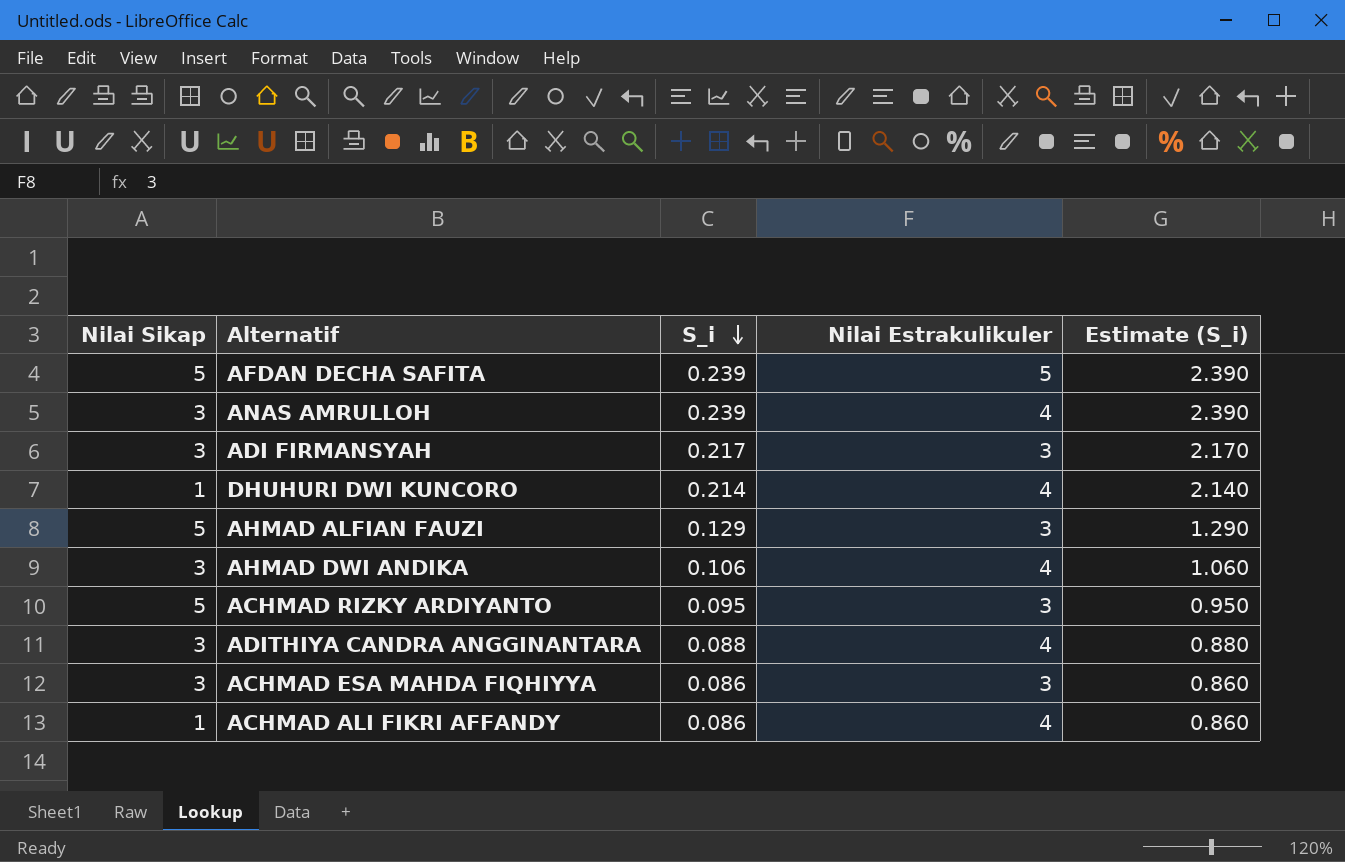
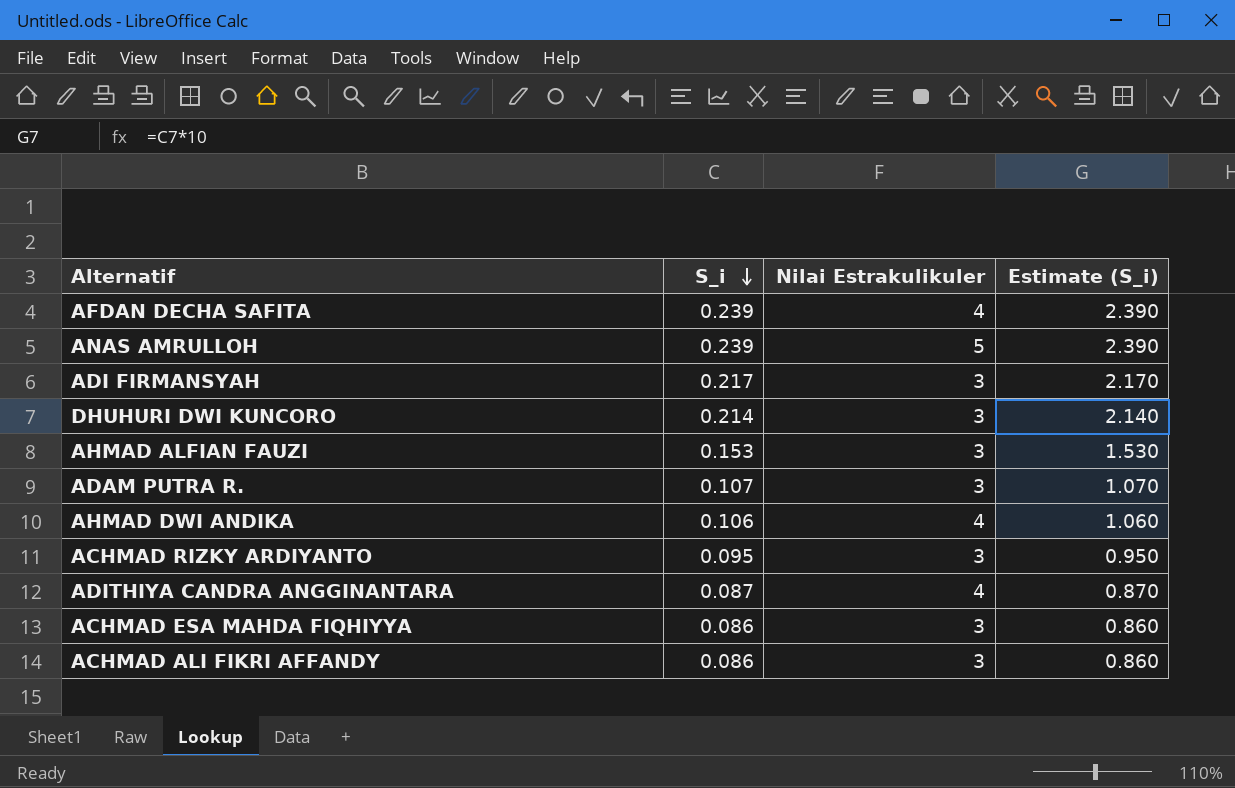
column Nilai Sikap | position: 1 -> none
AFDAN DECHA SAFITA | Nilai Estrakulikuler: 5 -> 4
ANAS AMRULLOH | Nilai Estrakulikuler: 4 -> 5
DHUHURI DWI KUNCORO | Nilai Estrakulikuler: 4 -> 3
AHMAD ALFIAN FAUZI | S_i: 0.129 -> 0.153
AHMAD ALFIAN FAUZI | Estimate (S_i): 1.290 -> 1.530
row ADAM PUTRA R.: none -> 0.107 | 3 | 1.070
ADITHIYA CANDRA ANGGINANTARA | S_i: 0.088 -> 0.087
ADITHIYA CANDRA ANGGINANTARA | Estimate (S_i): 0.880 -> 0.870
ACHMAD ALI FIKRI AFFANDY | Nilai Estrakulikuler: 4 -> 3

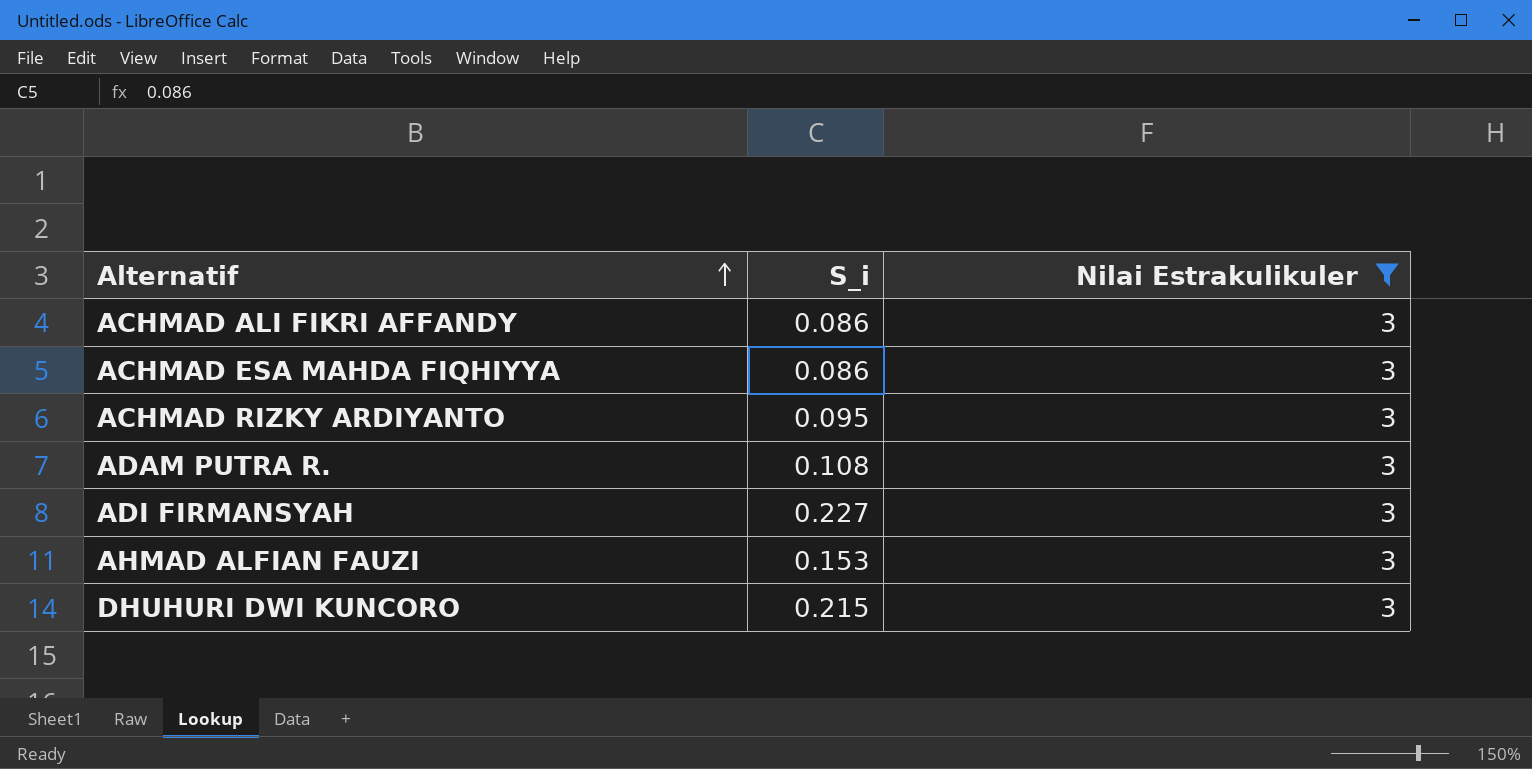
filter: none -> Nilai Estrakulikuler = 3
row order: S_i descending -> Alternatif ascending
column Estimate (S_i) | formula: [S_i] * 10 -> none
ADAM PUTRA R. | S_i: 0.107 -> 0.108
ADI FIRMANSYAH | S_i: 0.217 -> 0.227
DHUHURI DWI KUNCORO | S_i: 0.214 -> 0.215

